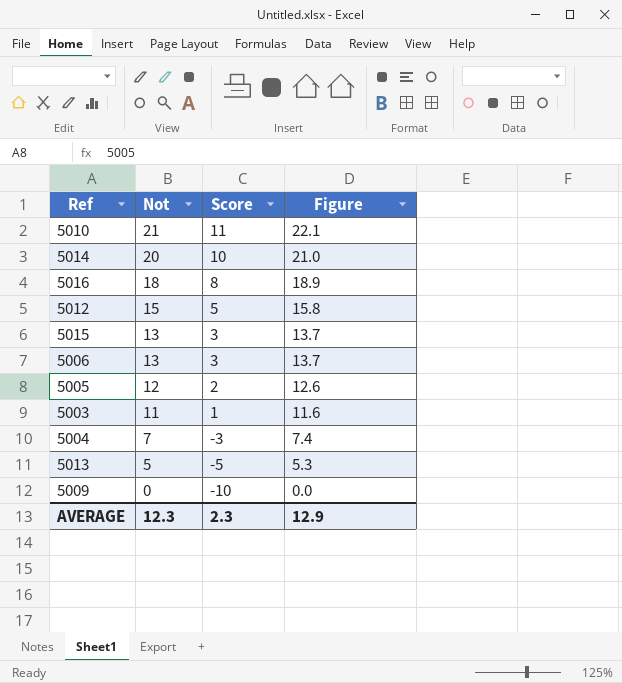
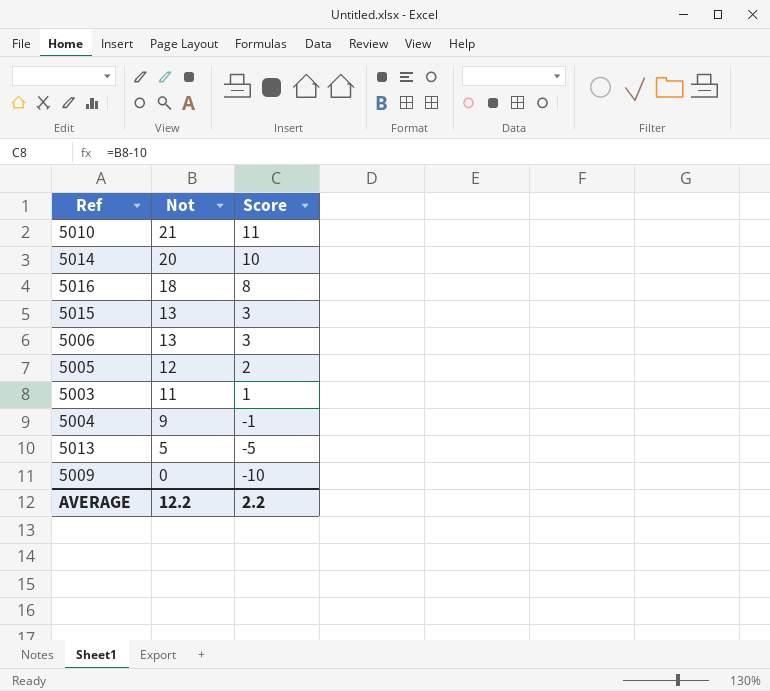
column Figure | formula: [Not] * 1.05 -> none
row 5012: 15 | 5 | 15.8 -> none
5004 | Not: 7 -> 9
5004 | Score: -3 -> -1
AVERAGE | Not: 12.3 -> 12.2
AVERAGE | Score: 2.3 -> 2.2

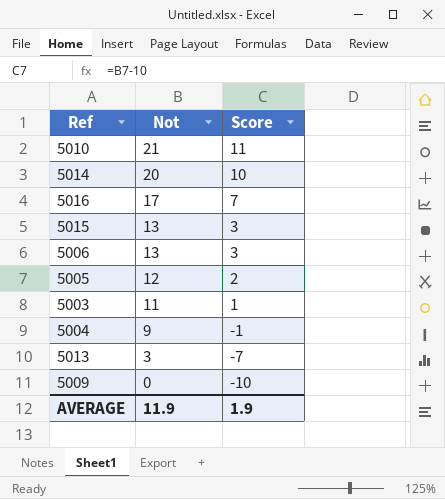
5016 | Not: 18 -> 17
5016 | Score: 8 -> 7
5013 | Not: 5 -> 3
5013 | Score: -5 -> -7
AVERAGE | Not: 12.2 -> 11.9
AVERAGE | Score: 2.2 -> 1.9

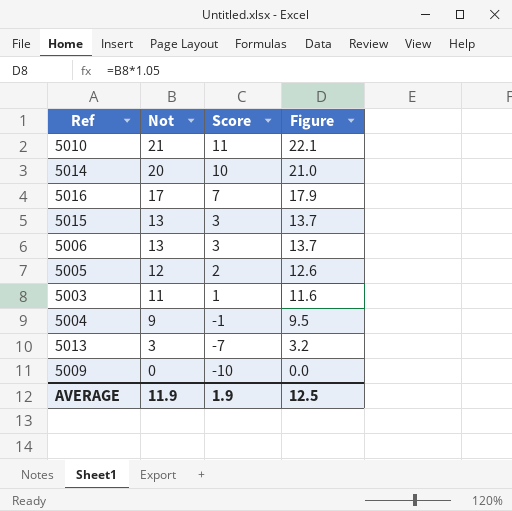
column Figure | formula: none -> [Not] * 1.05

